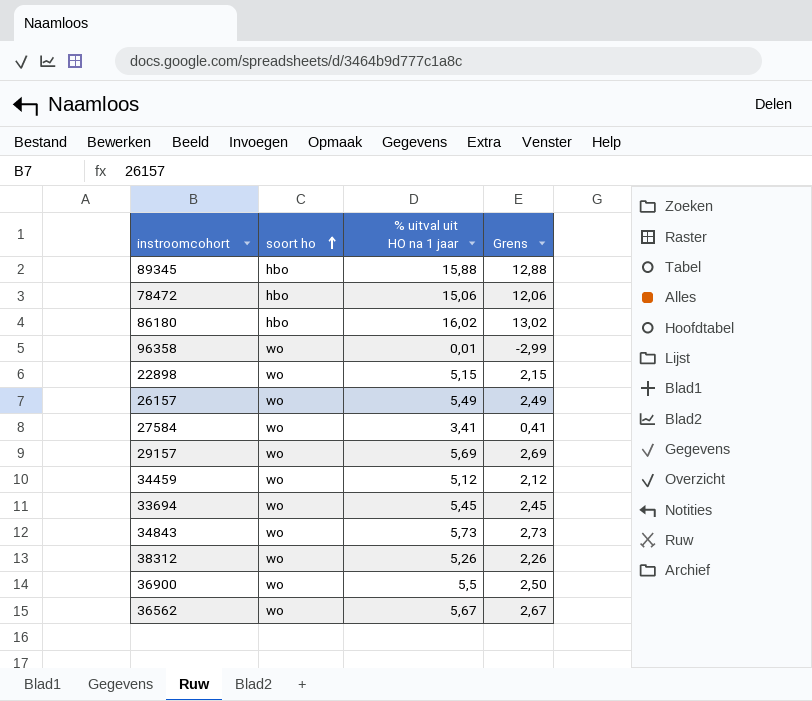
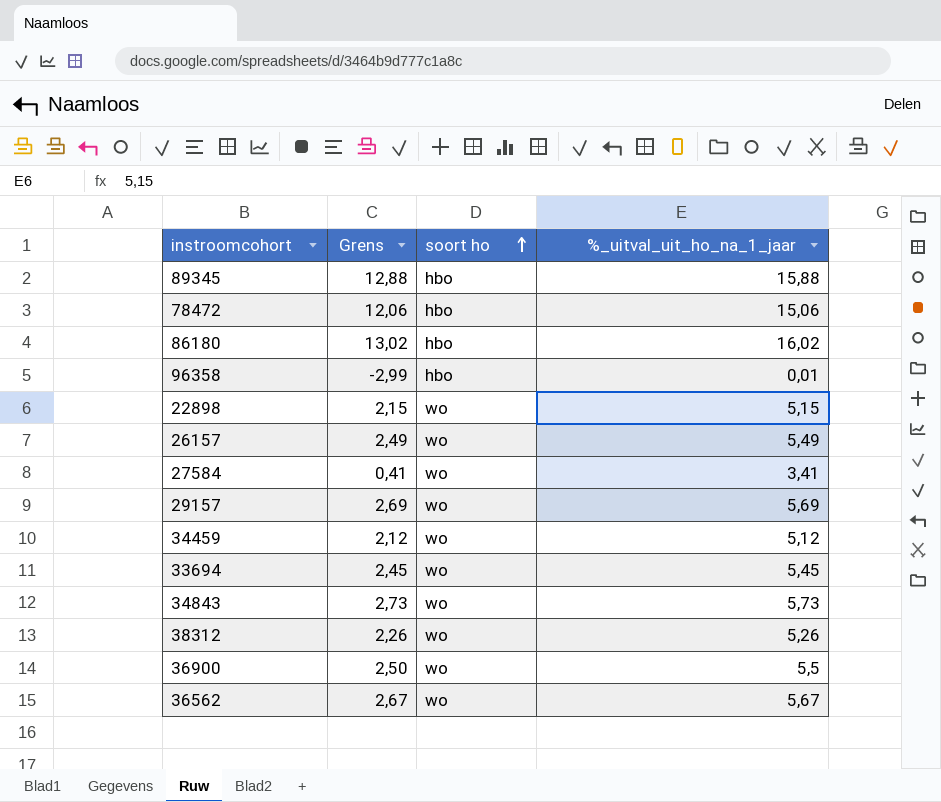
column Grens | position: 4 -> 2
column name: % uitval uit HO na 1 jaar -> %_uitval_uit_ho_na_1_jaar
96358 | soort ho: wo -> hbo

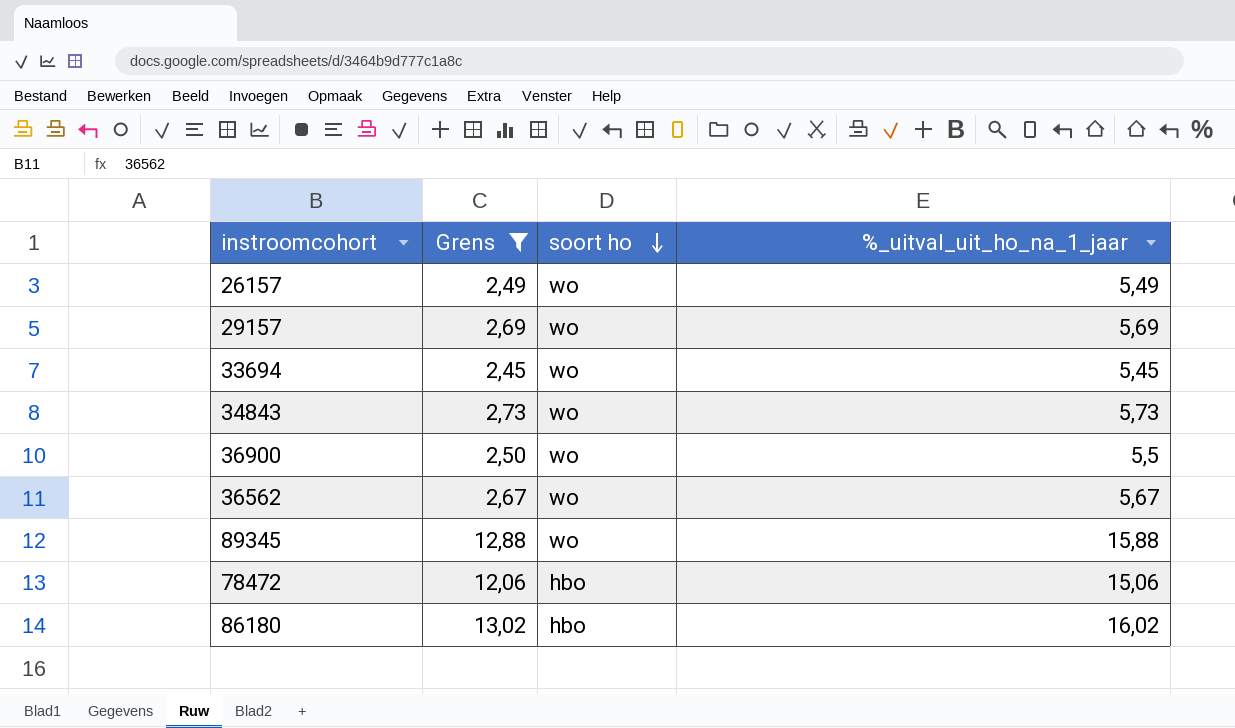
filter: none -> Grens >= 2,45
row order: soort ho ascending -> soort ho descending
89345 | soort ho: hbo -> wo

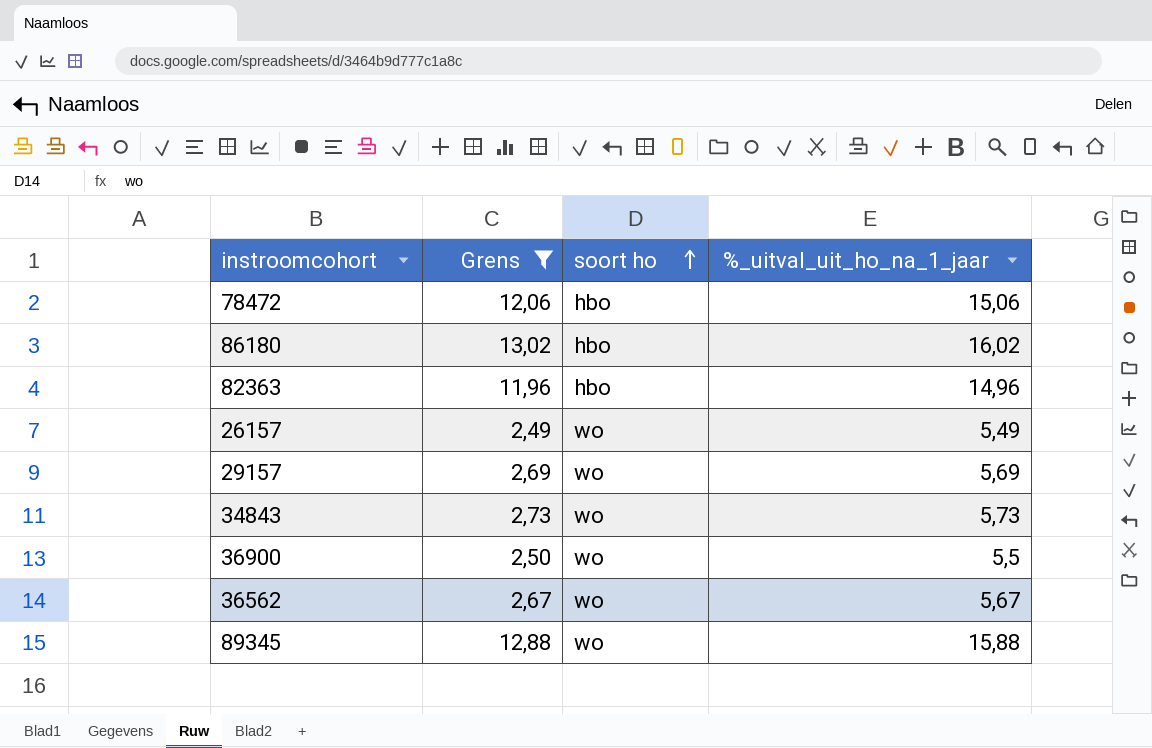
row order: soort ho descending -> soort ho ascending
row 33694: 2,45 | wo | 5,45 -> none
row 82363: none -> 11,96 | hbo | 14,96

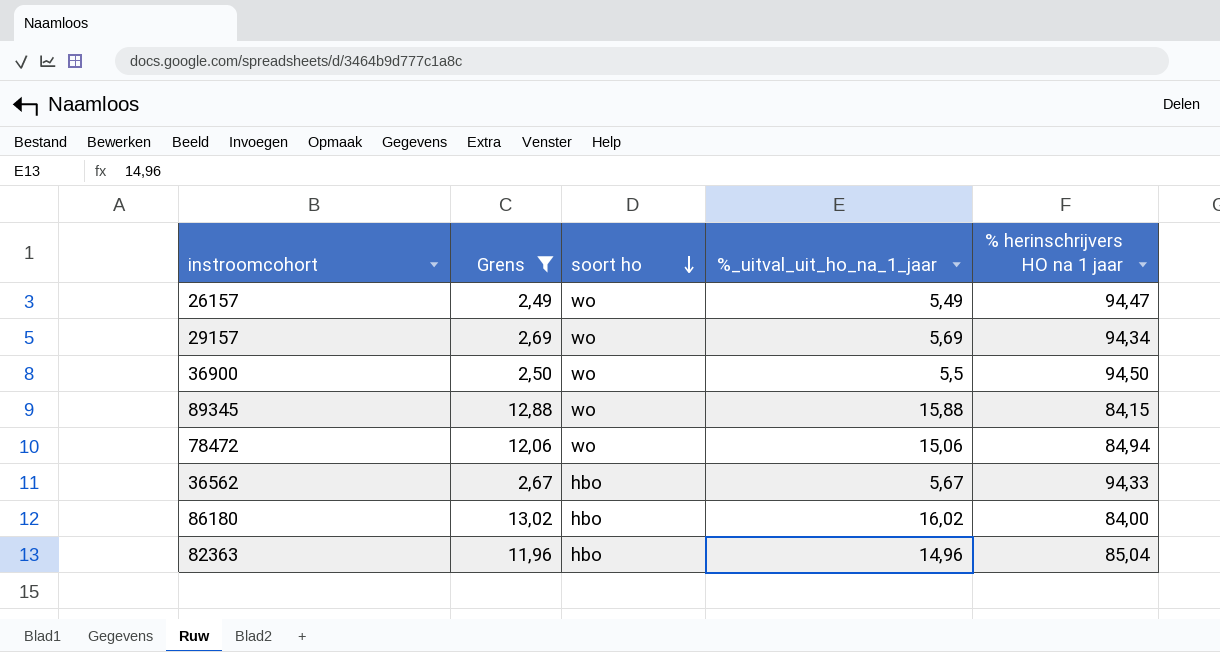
row order: soort ho ascending -> soort ho descending
column % herinschrijvers HO na 1 jaar | position: none -> 5
row 34843: 2,73 | wo | 5,73 -> none
78472 | soort ho: hbo -> wo
36562 | soort ho: wo -> hbo

